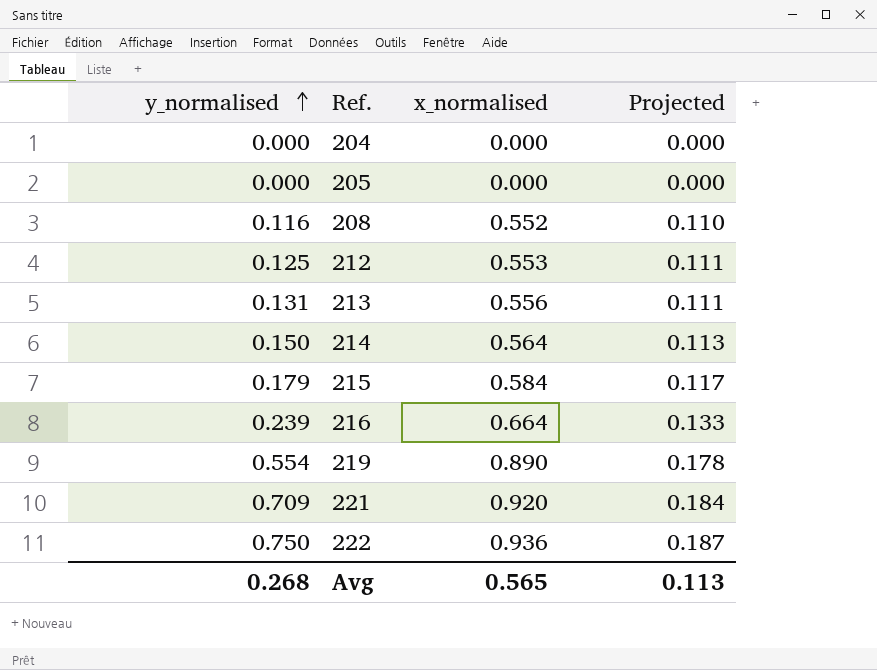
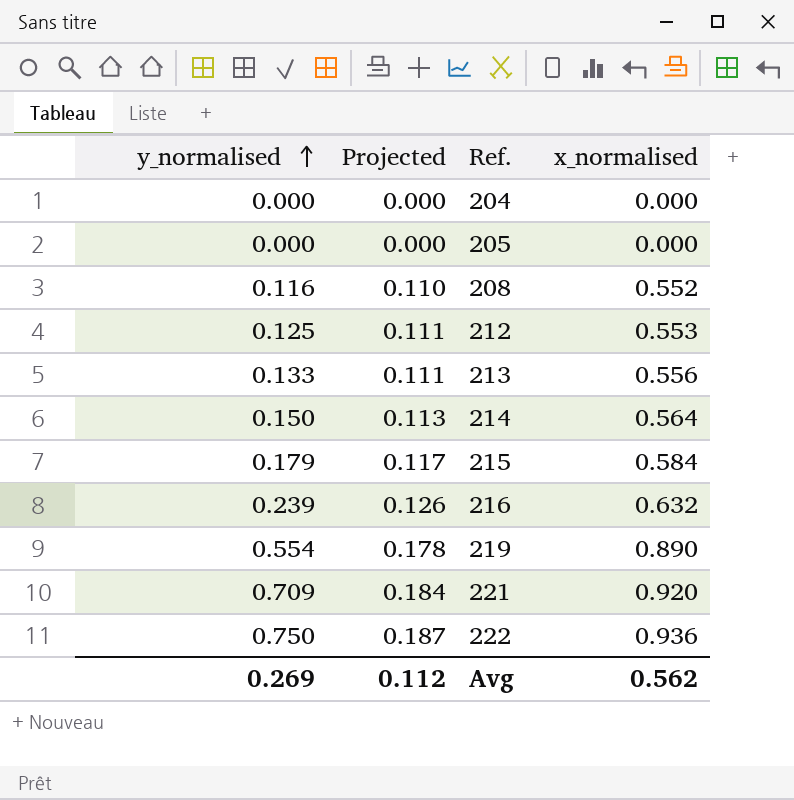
column Projected | position: 4 -> 2
213 | y_normalised: 0.131 -> 0.133
216 | Projected: 0.133 -> 0.126
216 | x_normalised: 0.664 -> 0.632
Avg | y_normalised: 0.268 -> 0.269
Avg | Projected: 0.113 -> 0.112
Avg | x_normalised: 0.565 -> 0.562

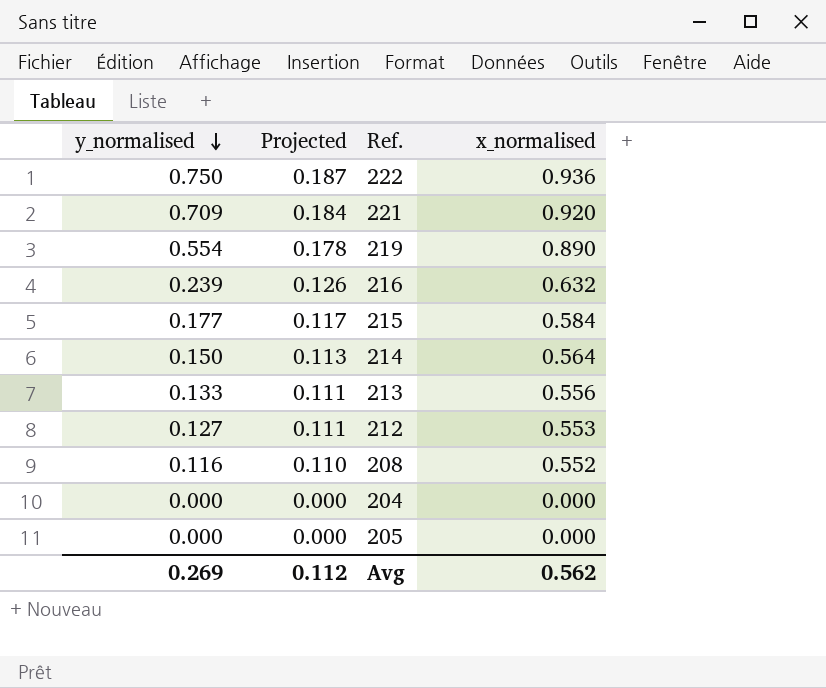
row order: y_normalised ascending -> y_normalised descending
215 | y_normalised: 0.179 -> 0.177
212 | y_normalised: 0.125 -> 0.127

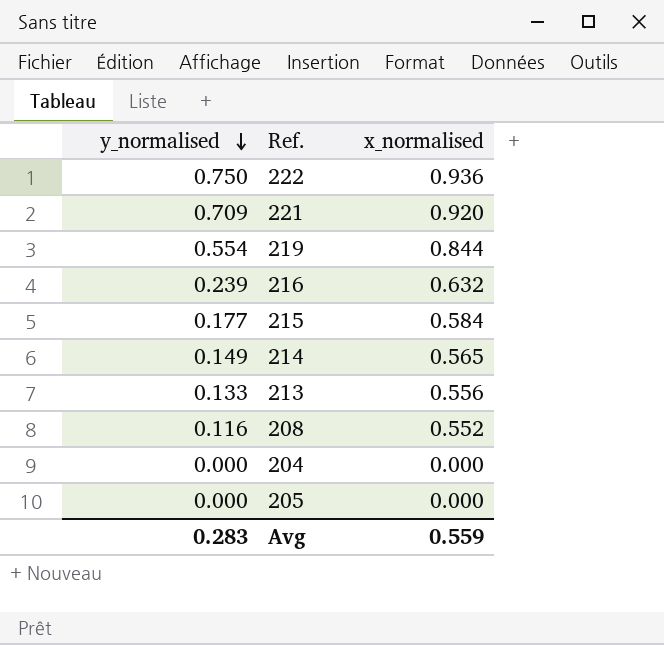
column Projected | formula: [x_normalised] * 0.2 -> none
row 212: 0.127 | 0.111 | 0.553 -> none
219 | x_normalised: 0.890 -> 0.844
214 | y_normalised: 0.150 -> 0.149
214 | x_normalised: 0.564 -> 0.565
Avg | y_normalised: 0.269 -> 0.283
Avg | x_normalised: 0.562 -> 0.559

